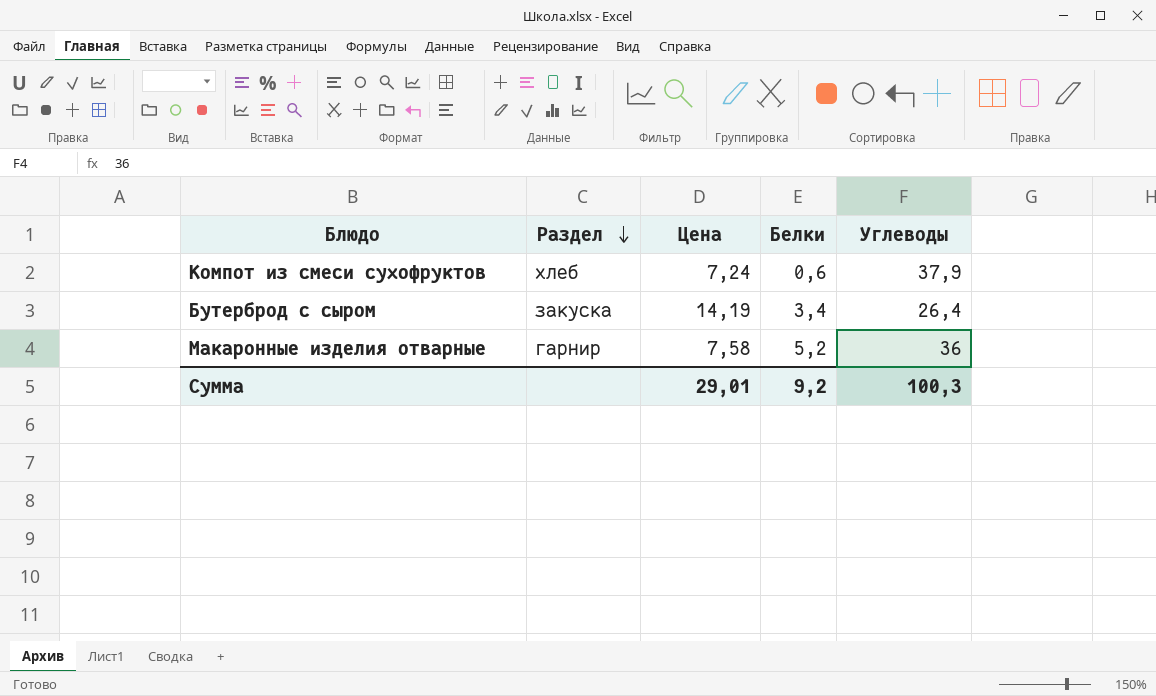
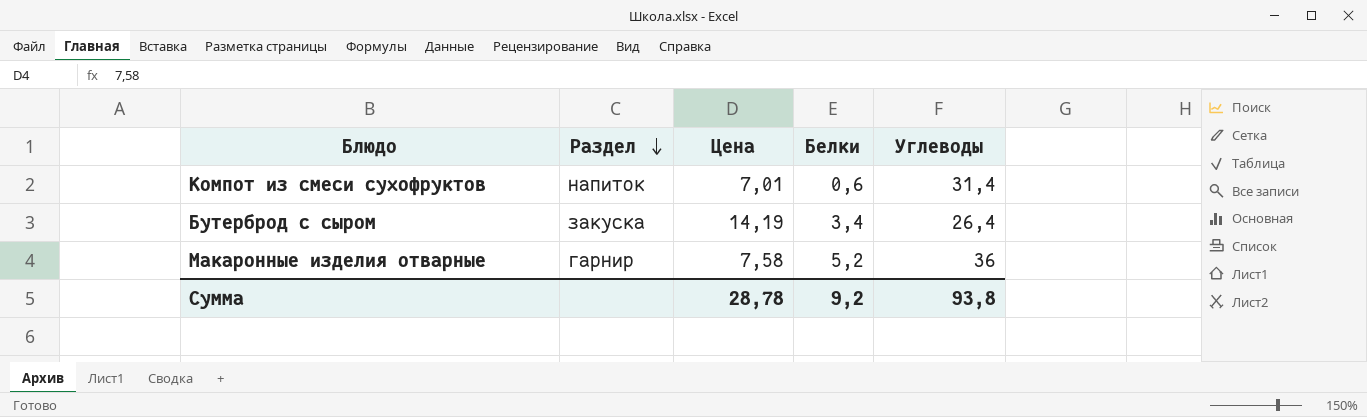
Компот из смеси сухофруктов | Раздел: хлеб -> напиток
Компот из смеси сухофруктов | Цена: 7,24 -> 7,01
Компот из смеси сухофруктов | Углеводы: 37,9 -> 31,4
Сумма | Цена: 29,01 -> 28,78
Сумма | Углеводы: 100,3 -> 93,8

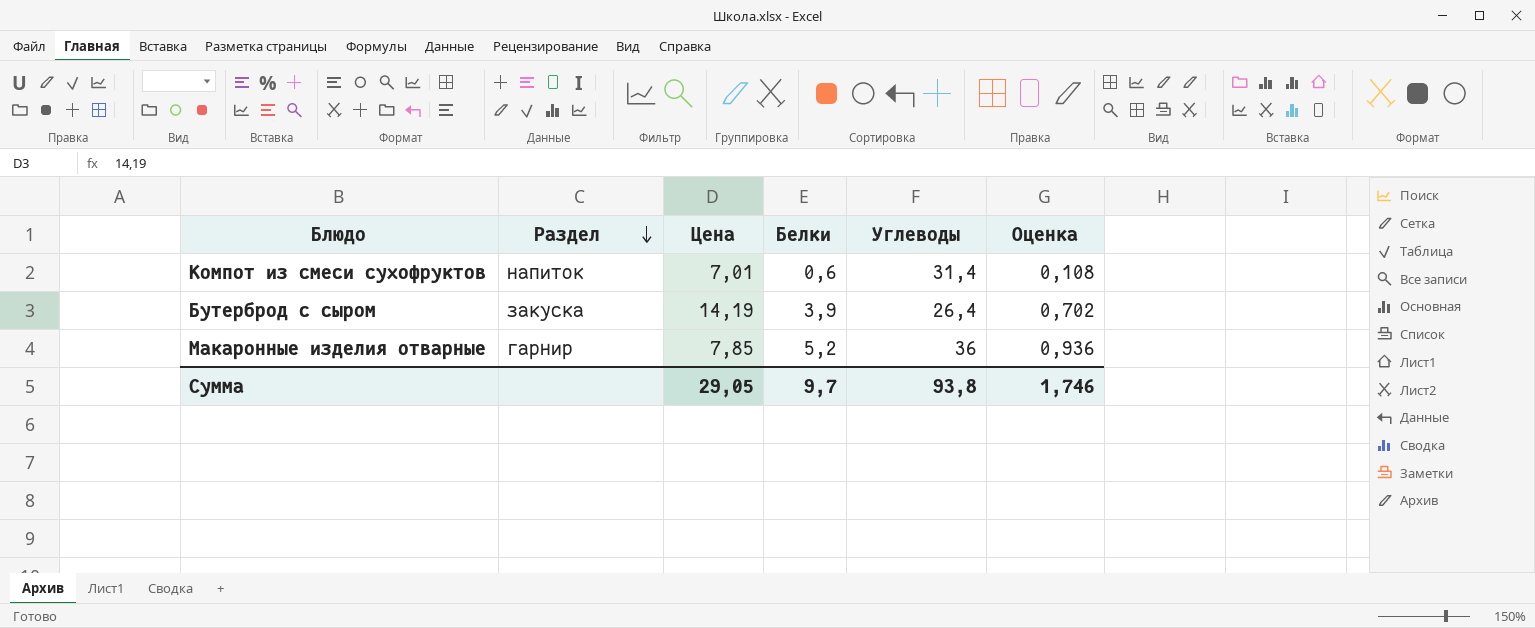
column Оценка | formula: none -> [Белки] * 0,18
Бутерброд с сыром | Белки: 3,4 -> 3,9
Макаронные изделия отварные | Цена: 7,58 -> 7,85
Сумма | Цена: 28,78 -> 29,05
Сумма | Белки: 9,2 -> 9,7

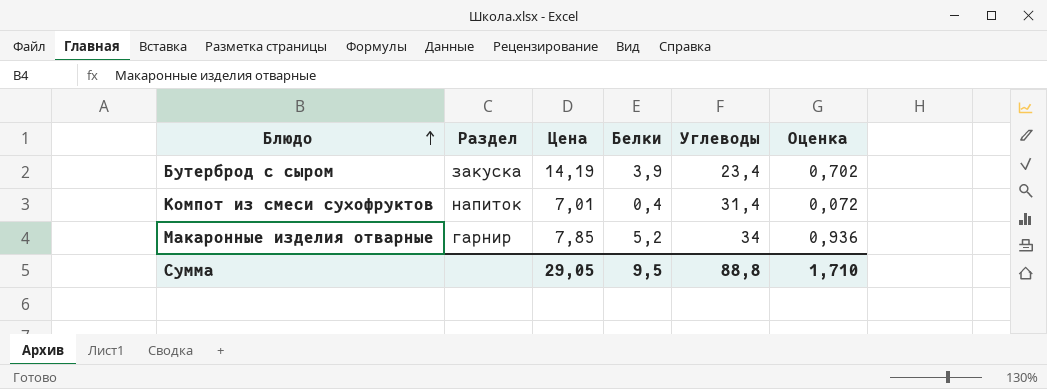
row order: Раздел descending -> Блюдо ascending
Бутерброд с сыром | Углеводы: 26,4 -> 23,4
Компот из смеси сухофруктов | Белки: 0,6 -> 0,4
Компот из смеси сухофруктов | Оценка: 0,108 -> 0,072
Макаронные изделия отварные | Углеводы: 36 -> 34
Сумма | Белки: 9,7 -> 9,5
Сумма | Углеводы: 93,8 -> 88,8
Сумма | Оценка: 1,746 -> 1,710

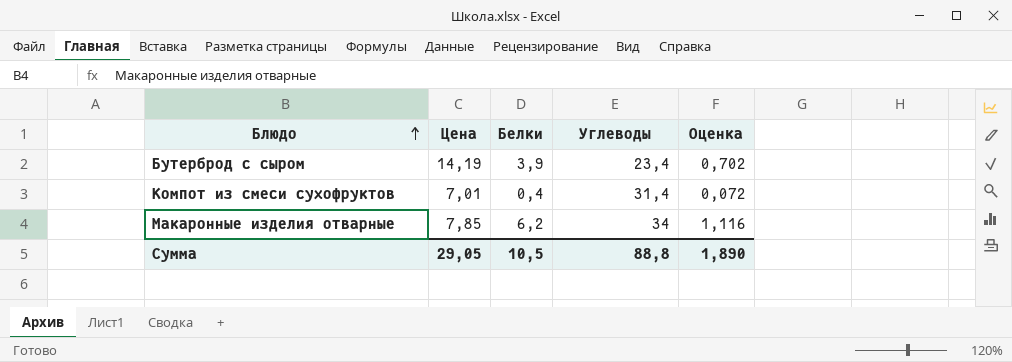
column Раздел | position: 2 -> none
Макаронные изделия отварные | Белки: 5,2 -> 6,2
Макаронные изделия отварные | Оценка: 0,936 -> 1,116
Сумма | Белки: 9,5 -> 10,5
Сумма | Оценка: 1,710 -> 1,890

